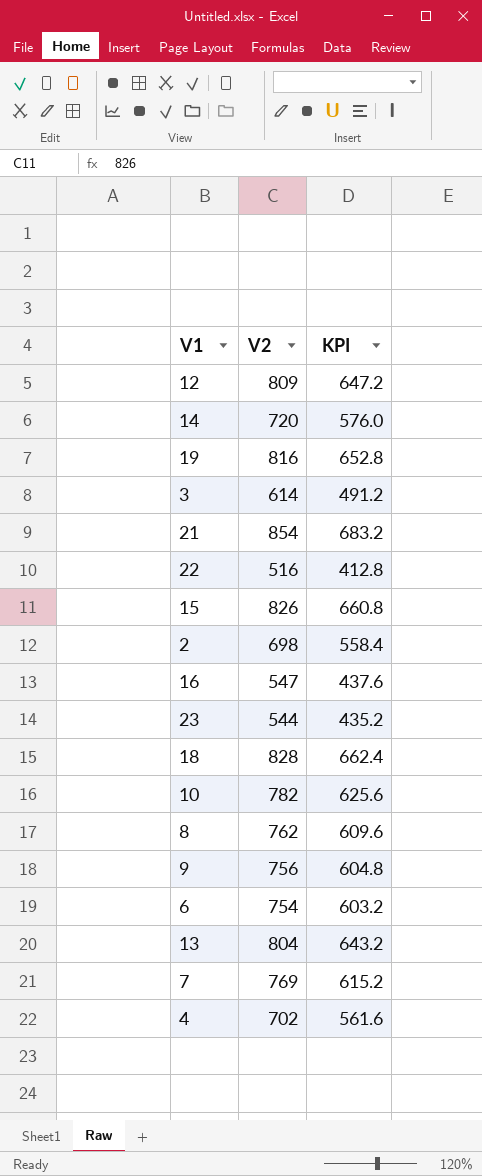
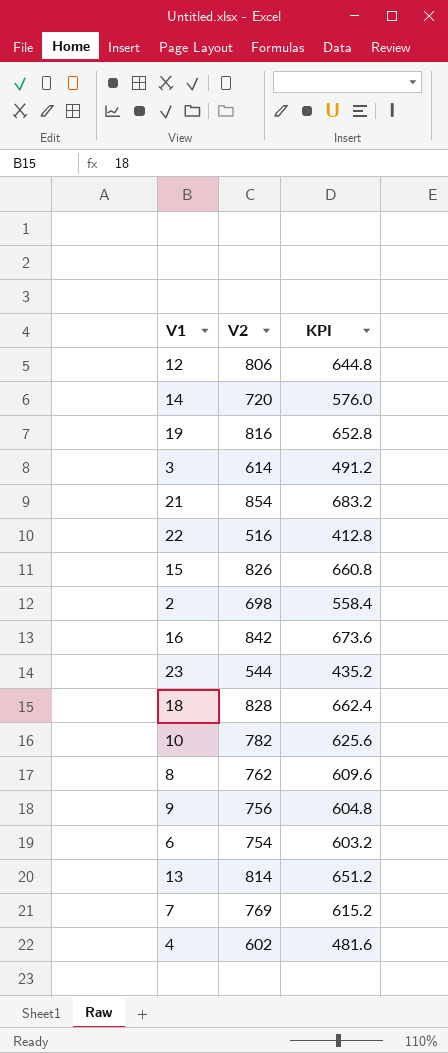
12 | V2: 809 -> 806
12 | KPI: 647.2 -> 644.8
16 | V2: 547 -> 842
16 | KPI: 437.6 -> 673.6
13 | V2: 804 -> 814
13 | KPI: 643.2 -> 651.2
4 | V2: 702 -> 602
4 | KPI: 561.6 -> 481.6

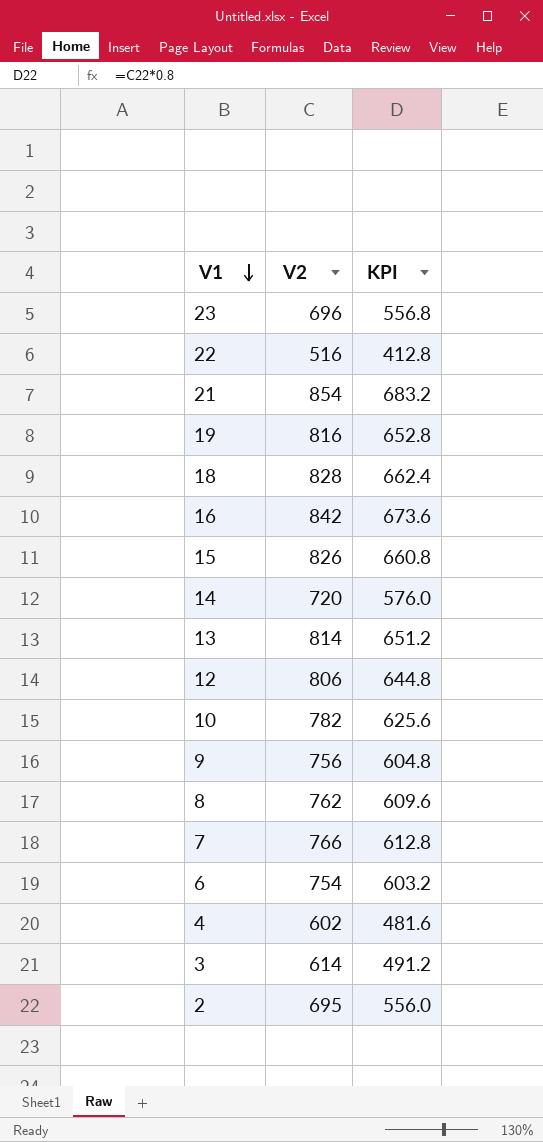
row order: none -> V1 descending
23 | V2: 544 -> 696
23 | KPI: 435.2 -> 556.8
7 | V2: 769 -> 766
7 | KPI: 615.2 -> 612.8
2 | V2: 698 -> 695
2 | KPI: 558.4 -> 556.0

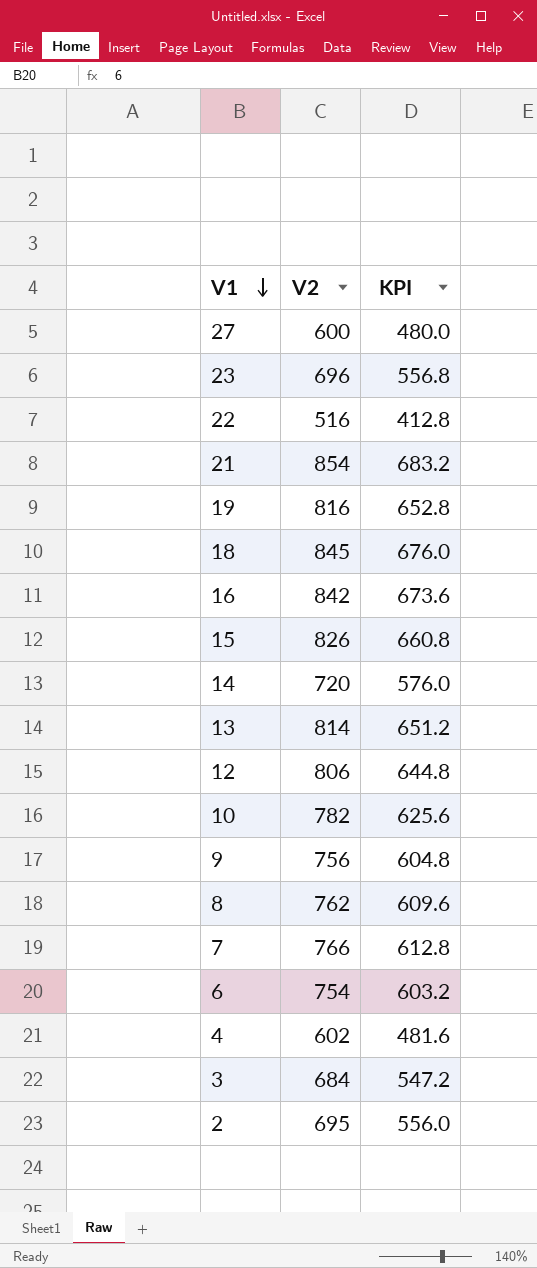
row 27: none -> 600 | 480.0
18 | V2: 828 -> 845
18 | KPI: 662.4 -> 676.0
3 | V2: 614 -> 684
3 | KPI: 491.2 -> 547.2

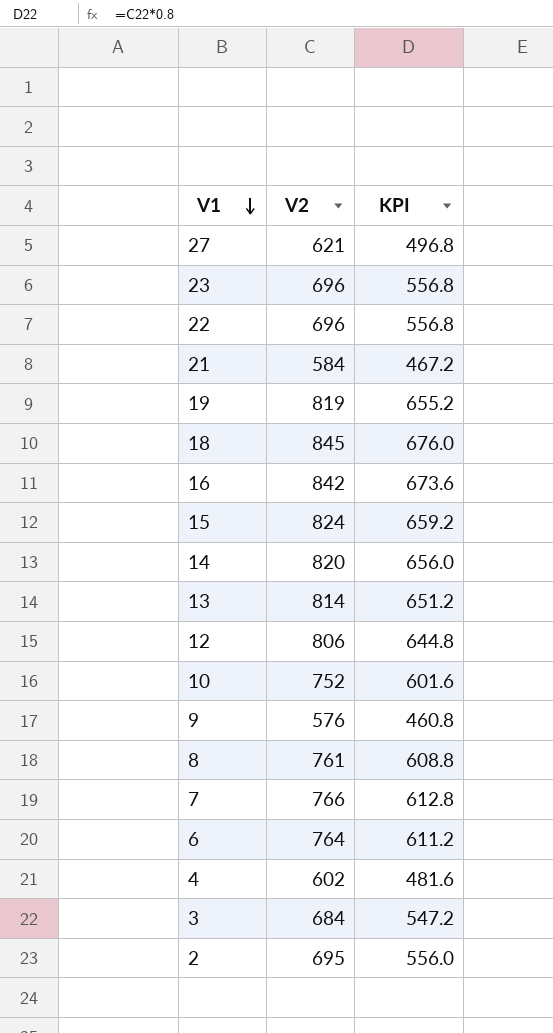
27 | V2: 600 -> 621
27 | KPI: 480.0 -> 496.8
22 | V2: 516 -> 696
22 | KPI: 412.8 -> 556.8
21 | V2: 854 -> 584
21 | KPI: 683.2 -> 467.2
19 | V2: 816 -> 819
19 | KPI: 652.8 -> 655.2
15 | V2: 826 -> 824
15 | KPI: 660.8 -> 659.2
14 | V2: 720 -> 820
14 | KPI: 576.0 -> 656.0
10 | V2: 782 -> 752
10 | KPI: 625.6 -> 601.6
9 | V2: 756 -> 576
9 | KPI: 604.8 -> 460.8
8 | V2: 762 -> 761
8 | KPI: 609.6 -> 608.8
6 | V2: 754 -> 764
6 | KPI: 603.2 -> 611.2

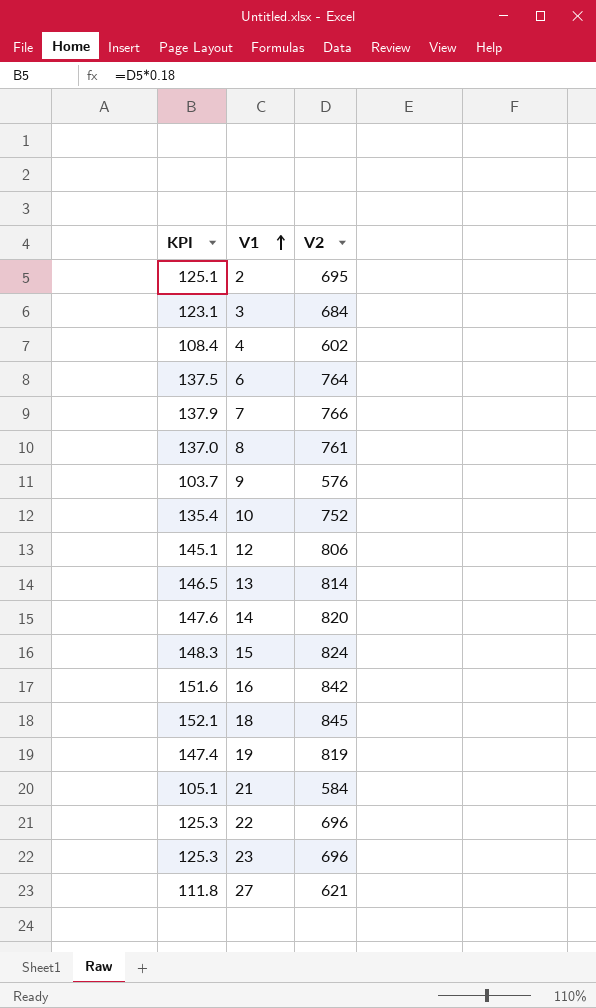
row order: V1 descending -> V1 ascending
column KPI | formula: [V2] * 0.8 -> [V2] * 0.18
column KPI | position: 3 -> 1

